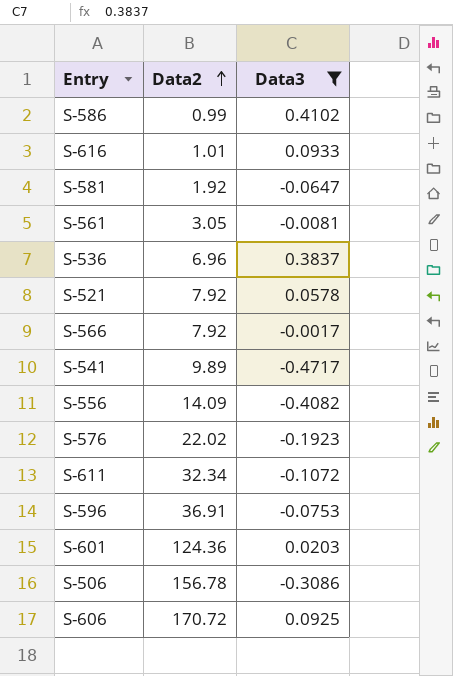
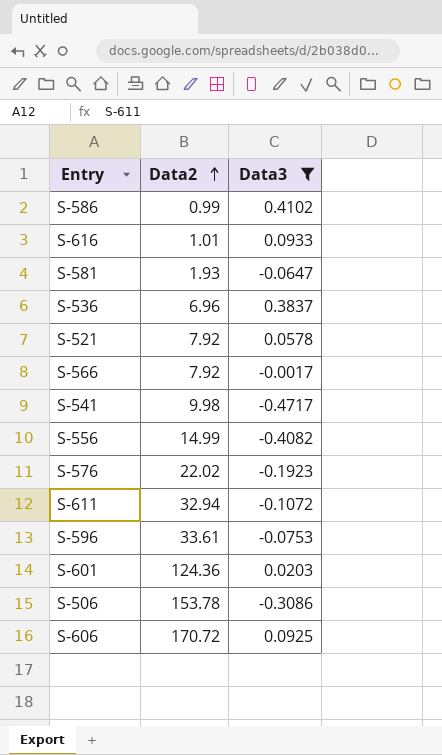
row S-561: 3.05 | -0.0081 -> none
S-581 | Data2: 1.92 -> 1.93
S-541 | Data2: 9.89 -> 9.98
S-556 | Data2: 14.09 -> 14.99
S-611 | Data2: 32.34 -> 32.94
S-596 | Data2: 36.91 -> 33.61
S-506 | Data2: 156.78 -> 153.78

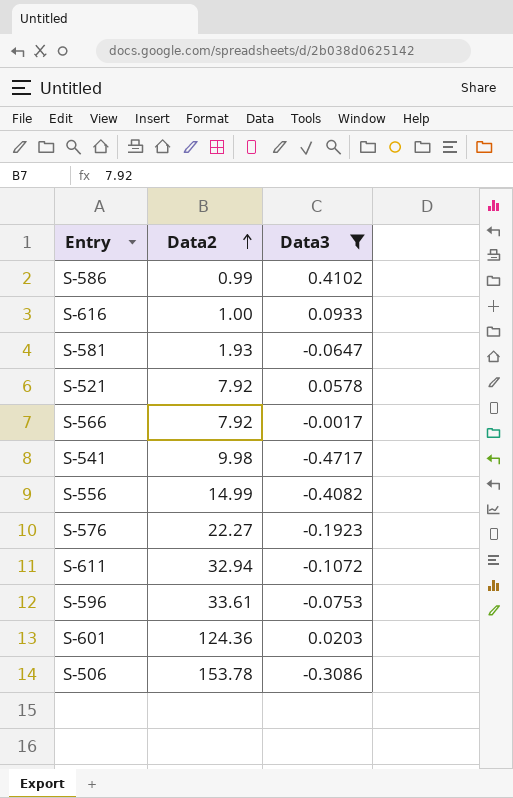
row S-536: 6.96 | 0.3837 -> none
row S-606: 170.72 | 0.0925 -> none
S-616 | Data2: 1.01 -> 1.00
S-576 | Data2: 22.02 -> 22.27

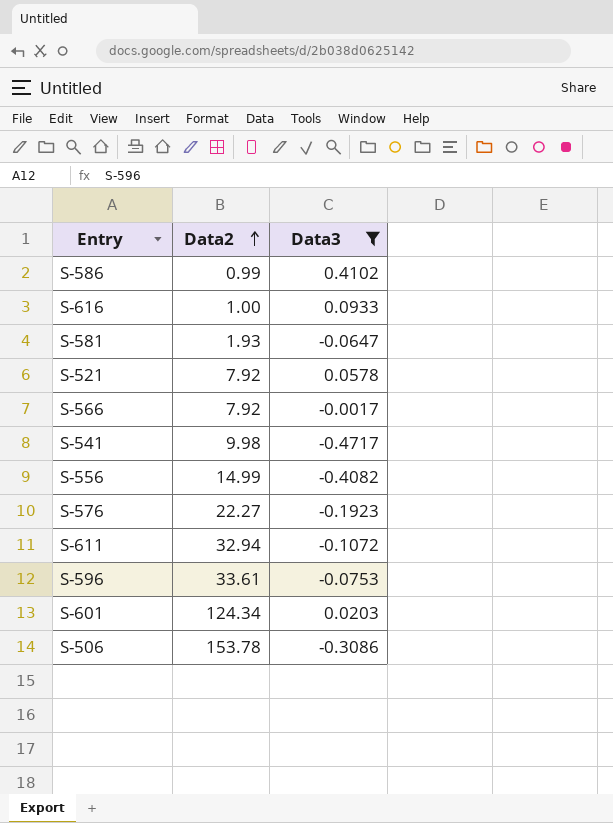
S-601 | Data2: 124.36 -> 124.34

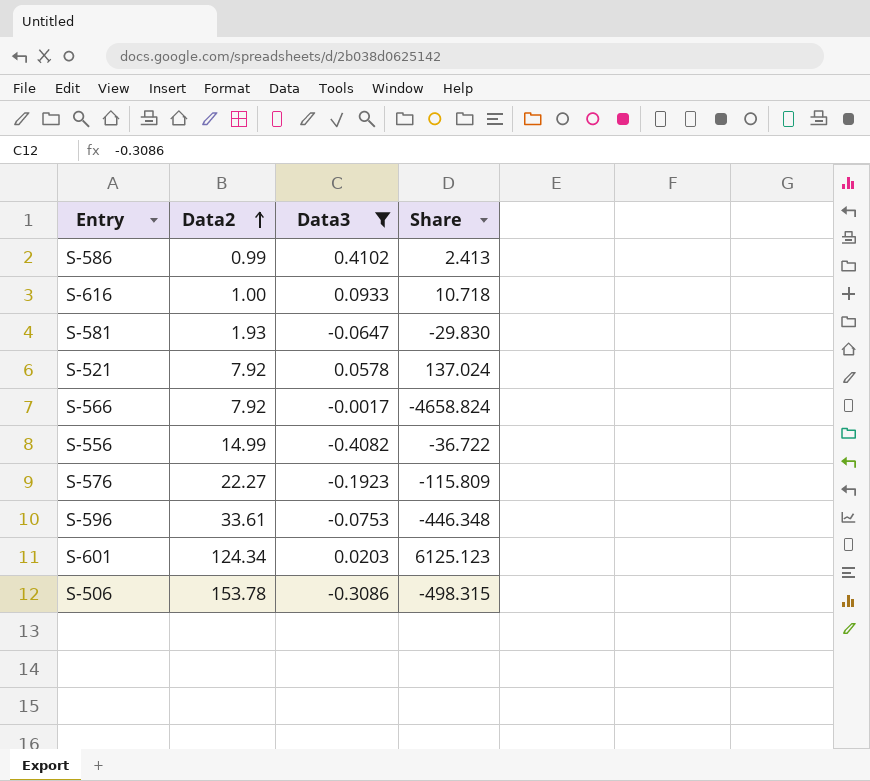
column Share | formula: none -> [Data2] / [Data3]
row S-541: 9.98 | -0.4717 -> none
row S-611: 32.94 | -0.1072 -> none

